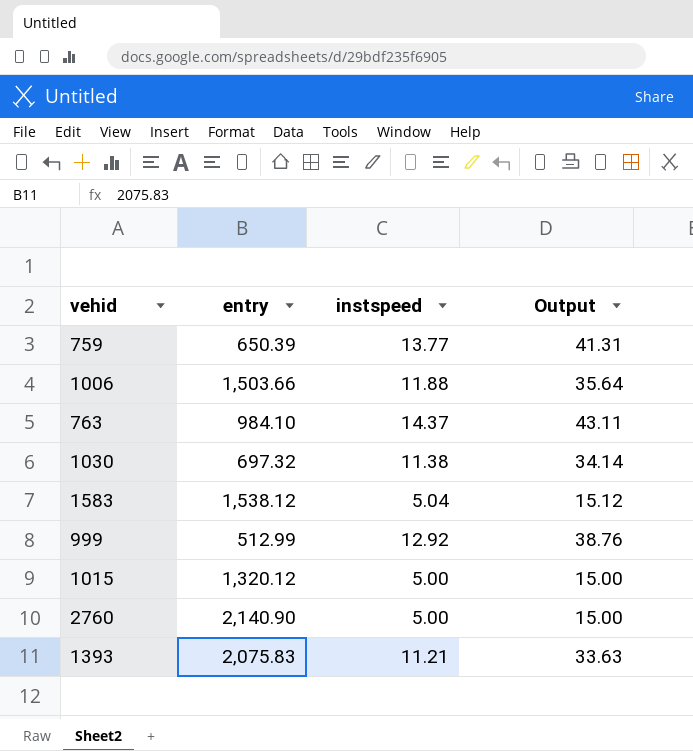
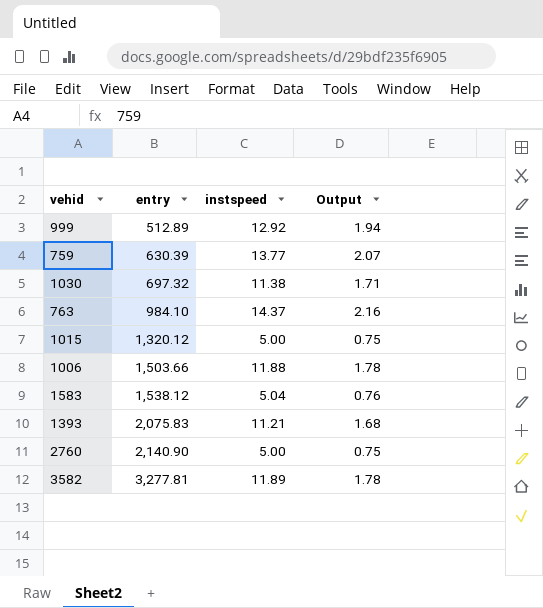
row order: none -> entry ascending
column Output | formula: [instspeed] * 3 -> [instspeed] * 0.15
999 | entry: 512.99 -> 512.89
759 | entry: 650.39 -> 630.39
row 3582: none -> 3,277.81 | 11.89 | 1.78

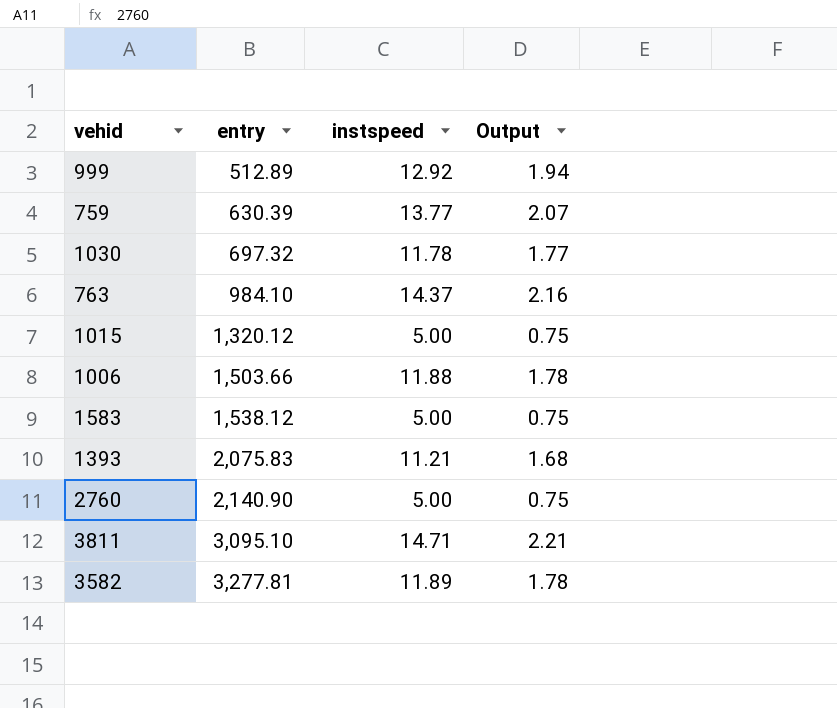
1030 | instspeed: 11.38 -> 11.78
1030 | Output: 1.71 -> 1.77
1583 | instspeed: 5.04 -> 5.00
1583 | Output: 0.76 -> 0.75
row 3811: none -> 3,095.10 | 14.71 | 2.21

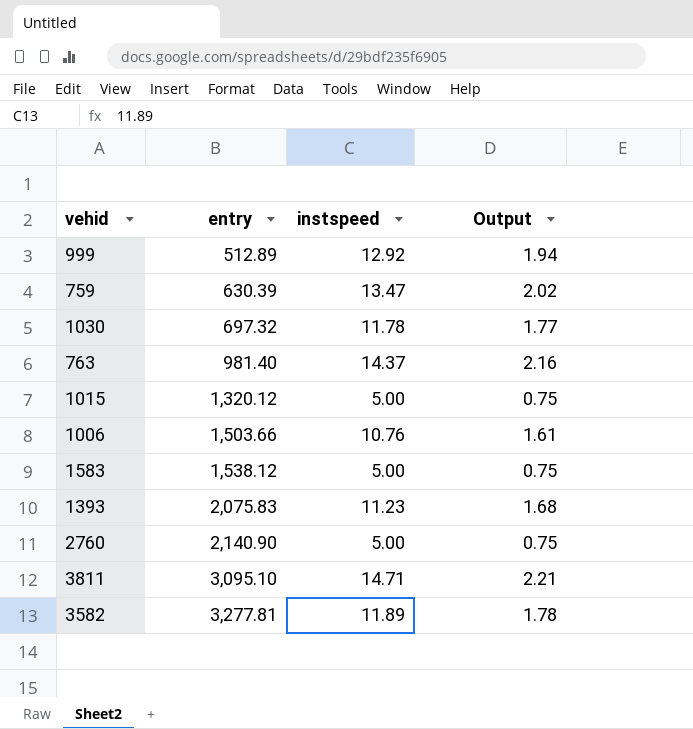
759 | instspeed: 13.77 -> 13.47
759 | Output: 2.07 -> 2.02
763 | entry: 984.10 -> 981.40
1006 | instspeed: 11.88 -> 10.76
1006 | Output: 1.78 -> 1.61
1393 | instspeed: 11.21 -> 11.23

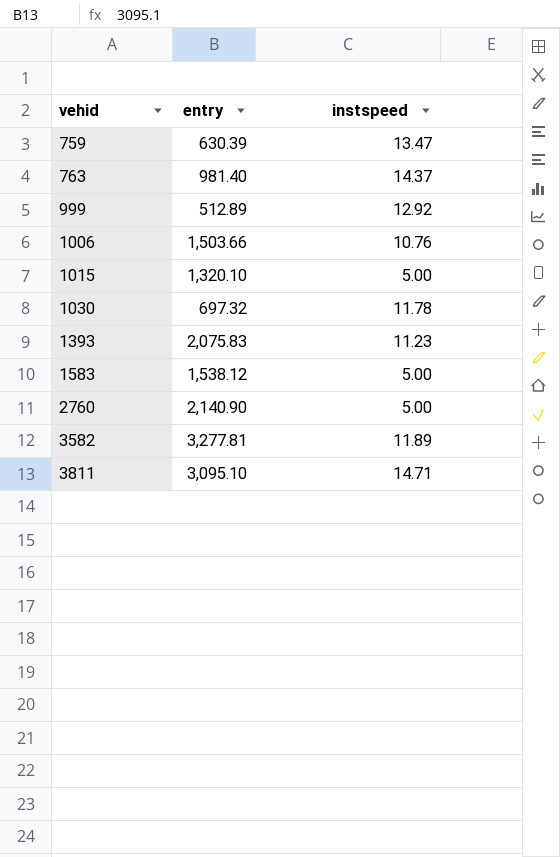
row order: entry ascending -> vehid ascending
column Output | formula: [instspeed] * 0.15 -> none
1015 | entry: 1,320.12 -> 1,320.10

